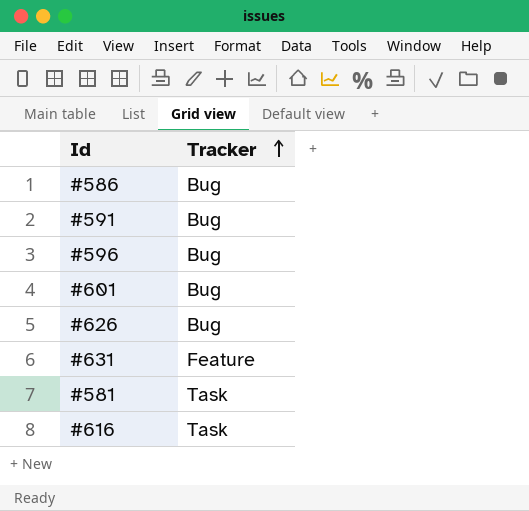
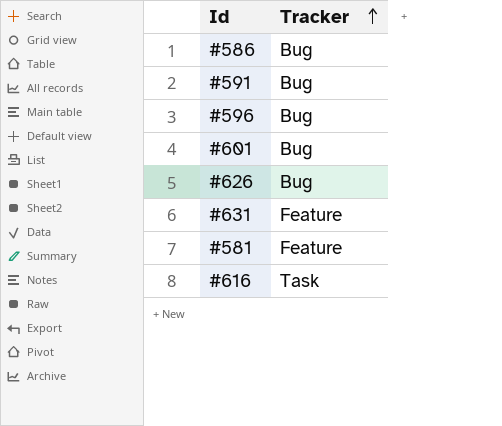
#581 | Tracker: Task -> Feature

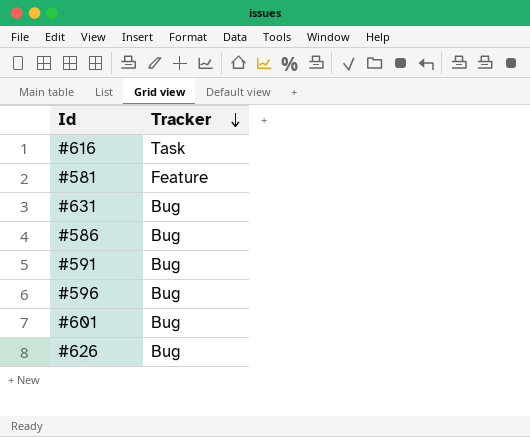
row order: Tracker ascending -> Tracker descending
#631 | Tracker: Feature -> Bug

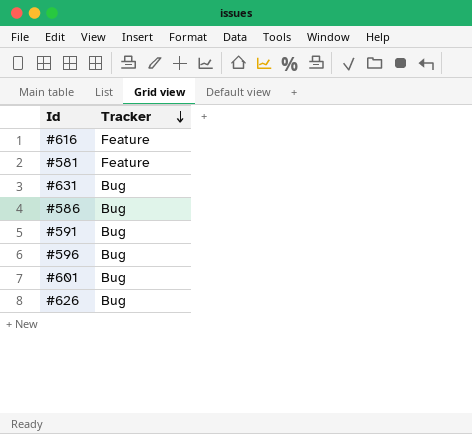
#616 | Tracker: Task -> Feature

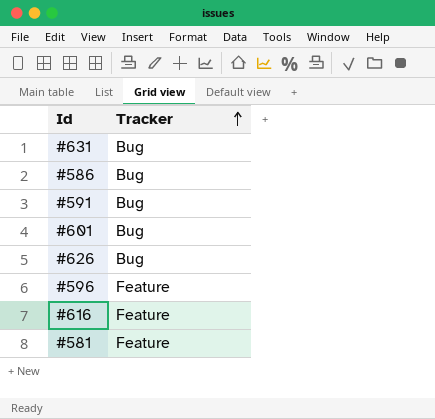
row order: Tracker descending -> Tracker ascending
#596 | Tracker: Bug -> Feature

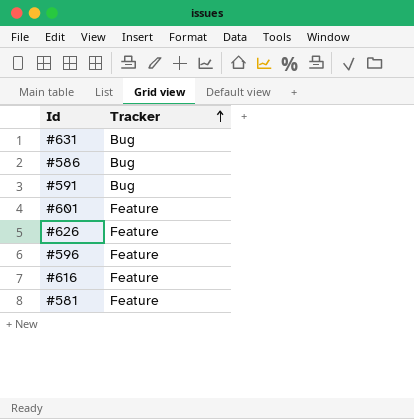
#601 | Tracker: Bug -> Feature
#626 | Tracker: Bug -> Feature

